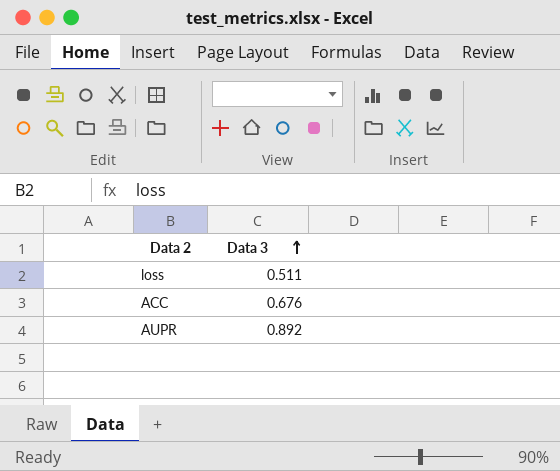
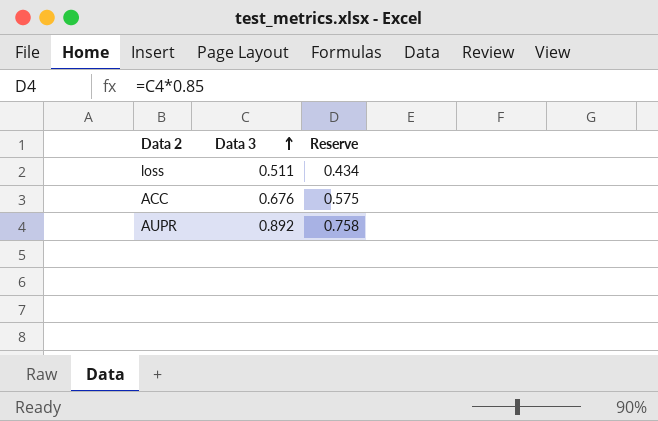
column Reserve | formula: none -> [Data 3] * 0.85

